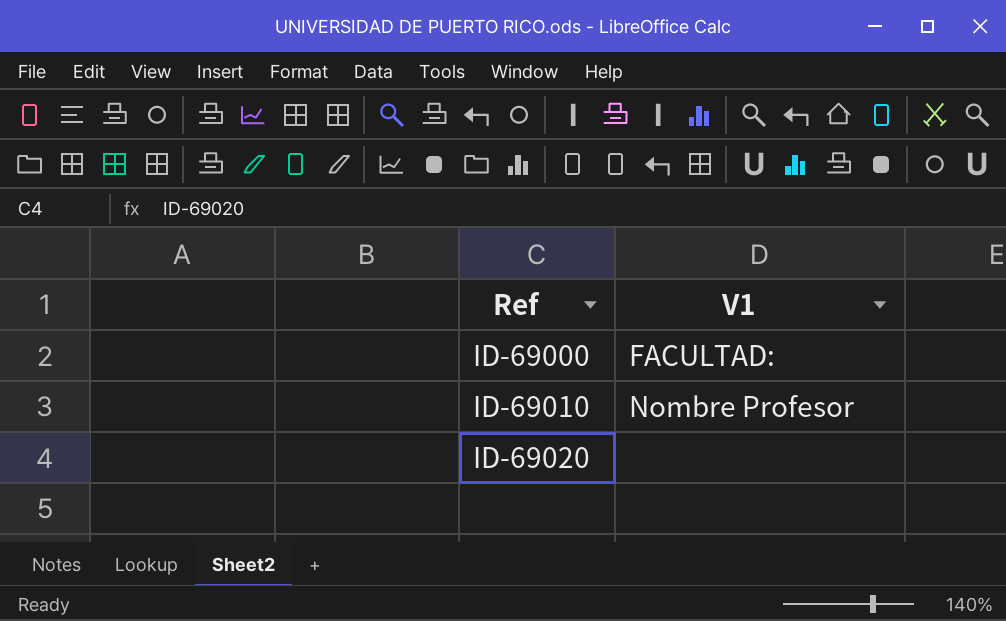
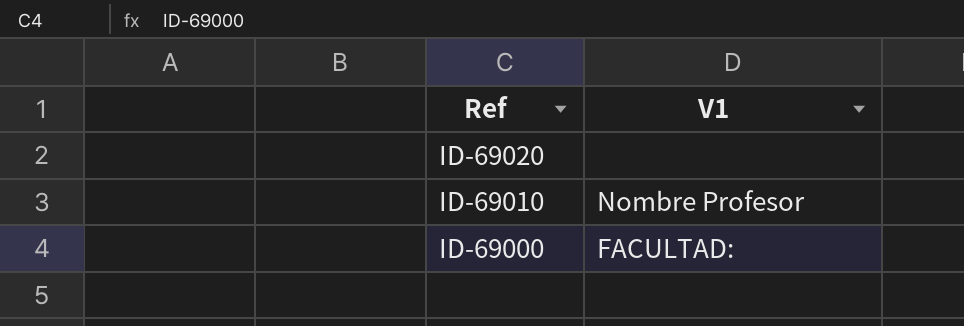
row order: Ref ascending -> Ref descending

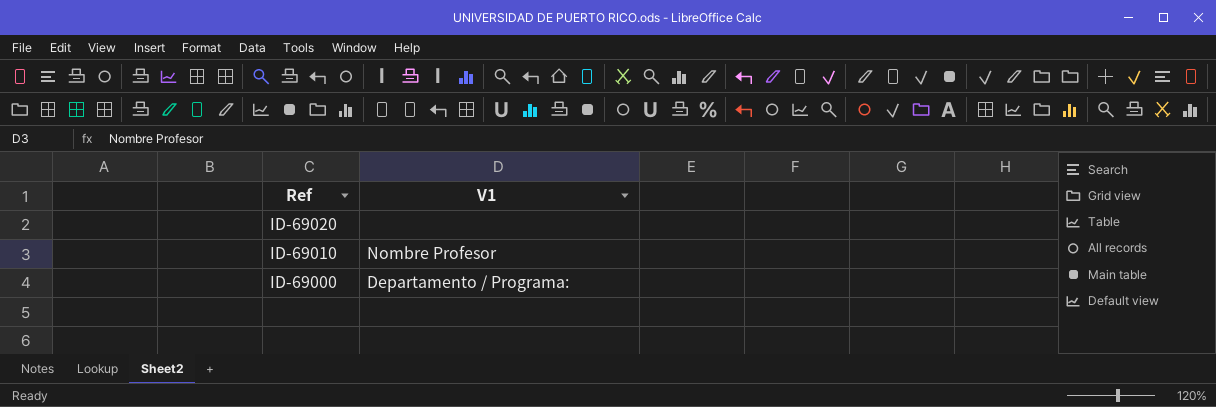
ID-69000 | V1: FACULTAD: -> Departamento / Programa:

